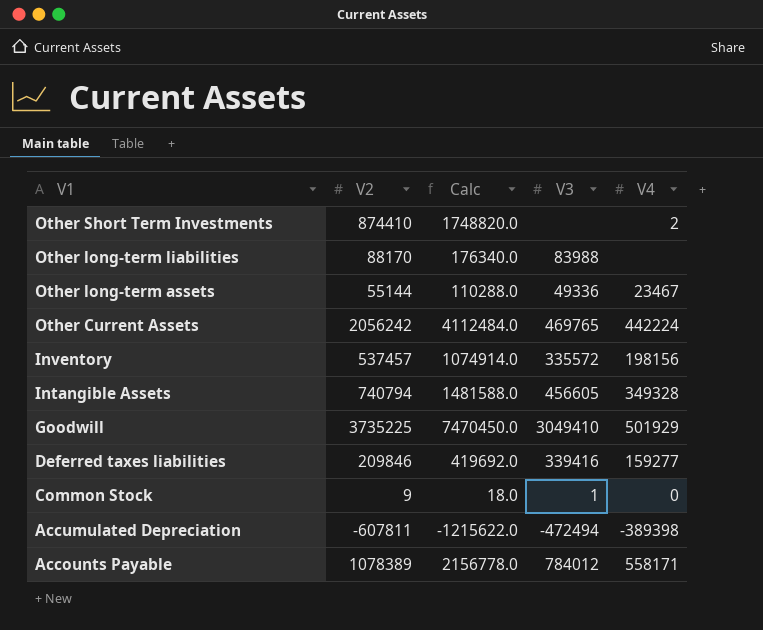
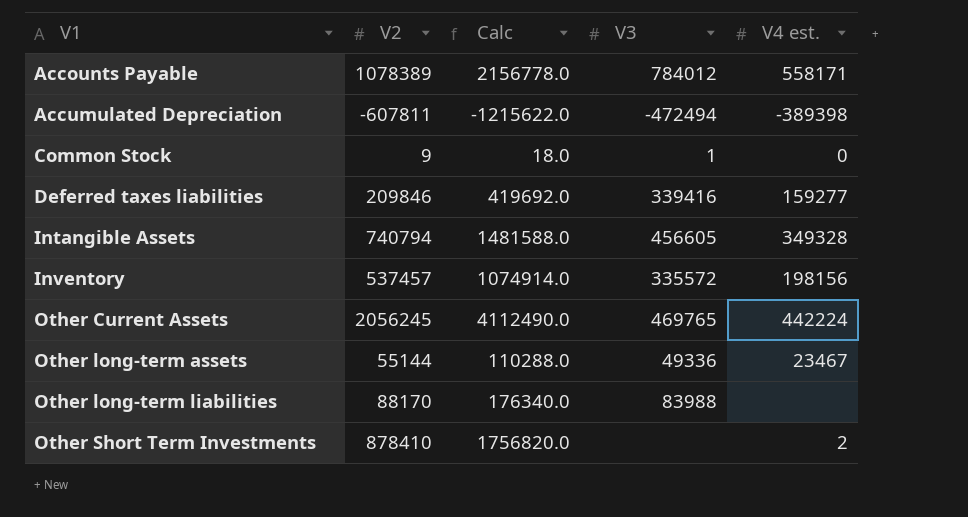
row order: V1 descending -> V1 ascending
column name: V4 -> V4 est.
row Goodwill: 3735225 | 7470450.0 | 3049410 | 501929 -> none
Other Current Assets | V2: 2056242 -> 2056245
Other Current Assets | Calc: 4112484.0 -> 4112490.0
Other Short Term Investments | V2: 874410 -> 878410
Other Short Term Investments | Calc: 1748820.0 -> 1756820.0

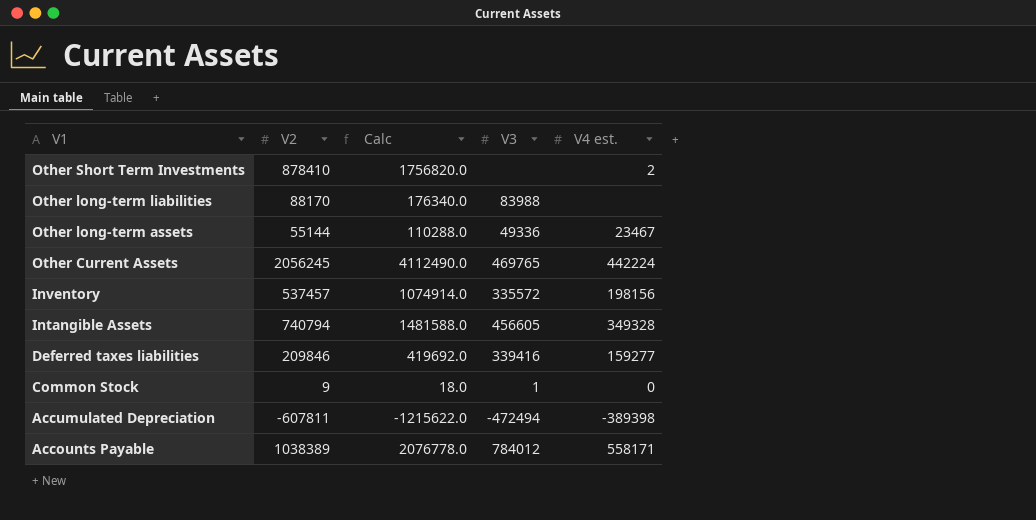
row order: V1 ascending -> V1 descending
Accounts Payable | V2: 1078389 -> 1038389
Accounts Payable | Calc: 2156778.0 -> 2076778.0

